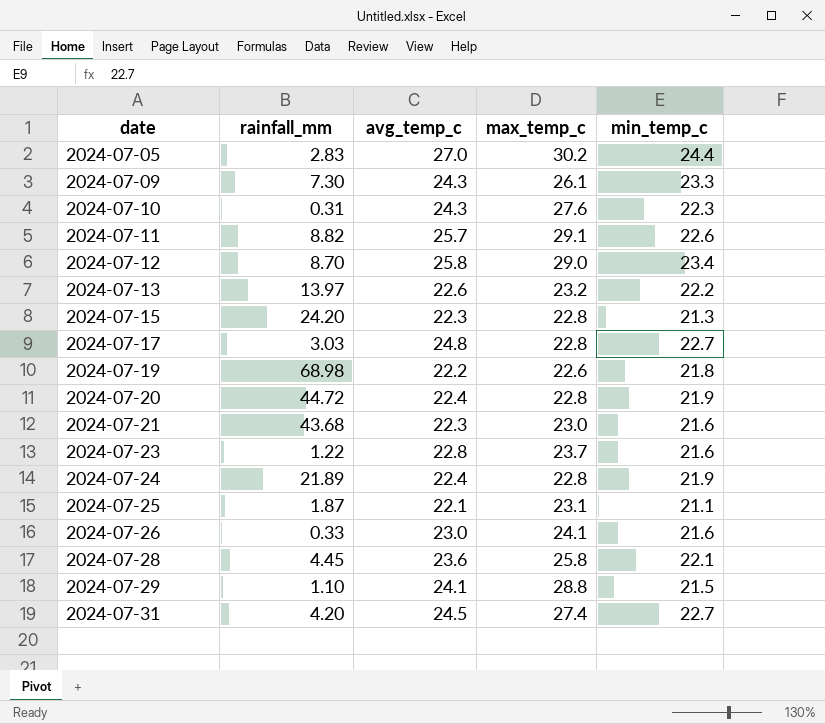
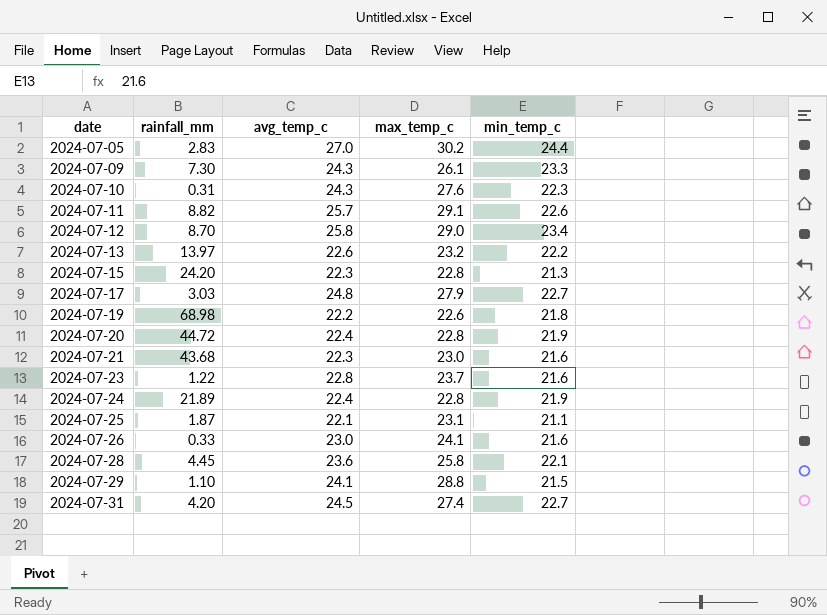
2024-07-17 | max_temp_c: 22.8 -> 27.9

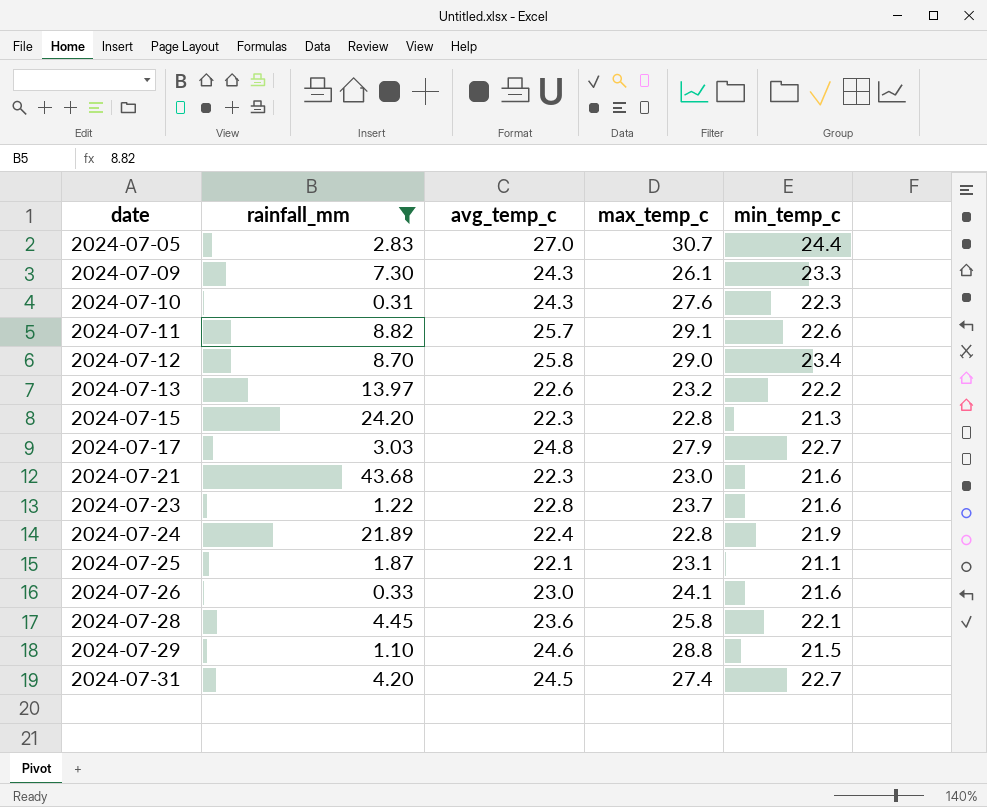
filter: none -> rainfall_mm <= 43.68
2024-07-05 | max_temp_c: 30.2 -> 30.7
2024-07-29 | avg_temp_c: 24.1 -> 24.6

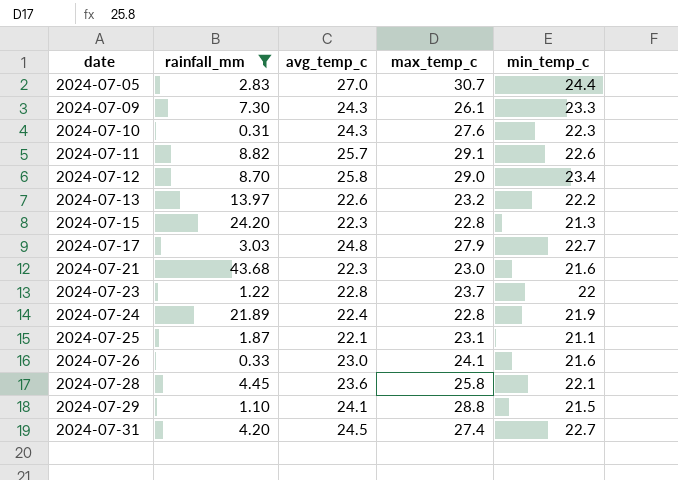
2024-07-23 | min_temp_c: 21.6 -> 22
2024-07-29 | avg_temp_c: 24.6 -> 24.1

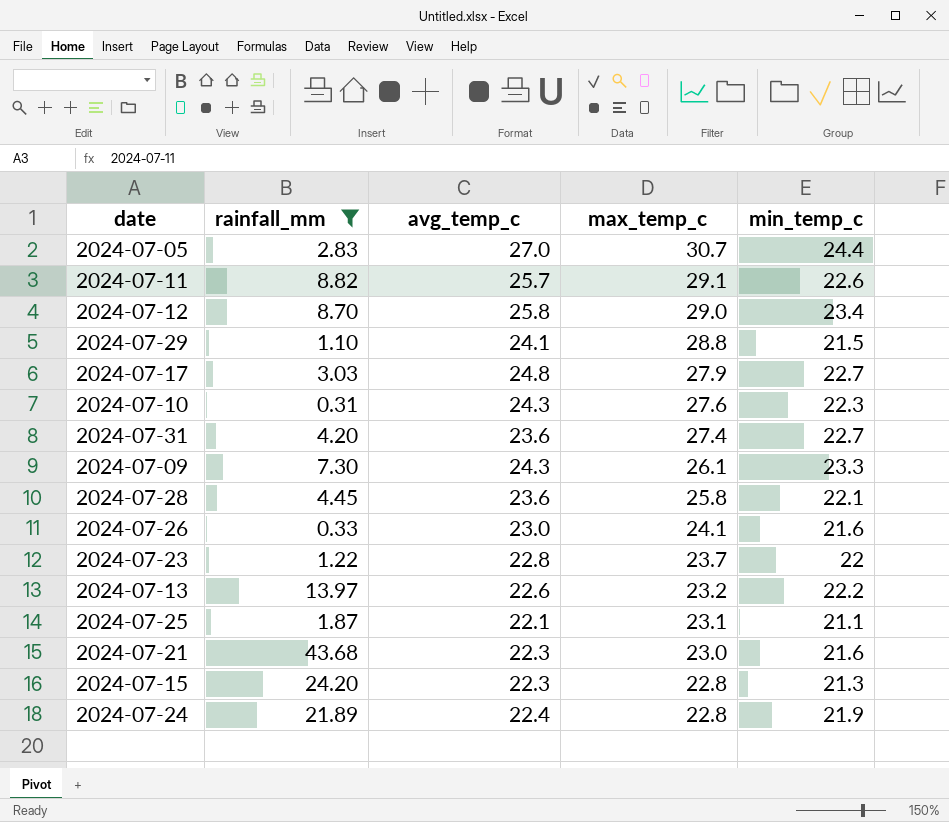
row order: date ascending -> max_temp_c descending
2024-07-31 | avg_temp_c: 24.5 -> 23.6

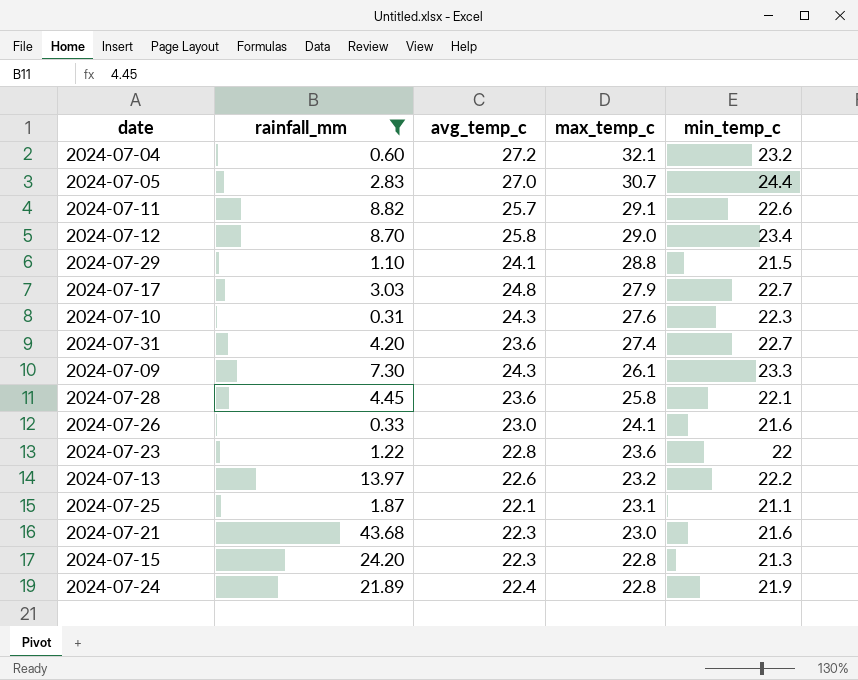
row 2024-07-04: none -> 0.60 | 27.2 | 32.1 | 23.2
2024-07-23 | max_temp_c: 23.7 -> 23.6

